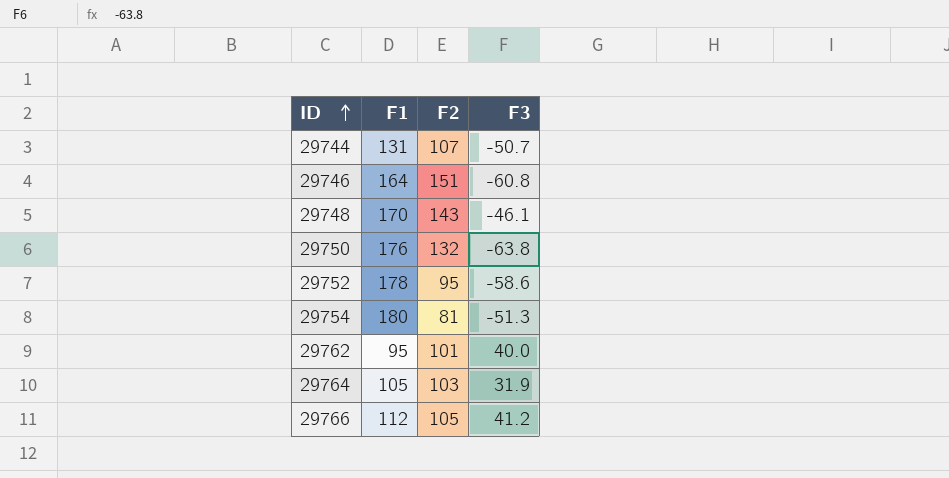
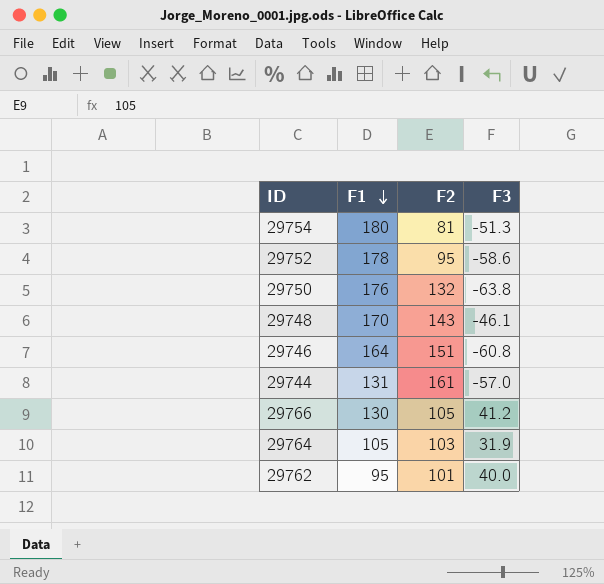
row order: ID ascending -> F1 descending
29744 | F2: 107 -> 161
29744 | F3: -50.7 -> -57.0
29766 | F1: 112 -> 130

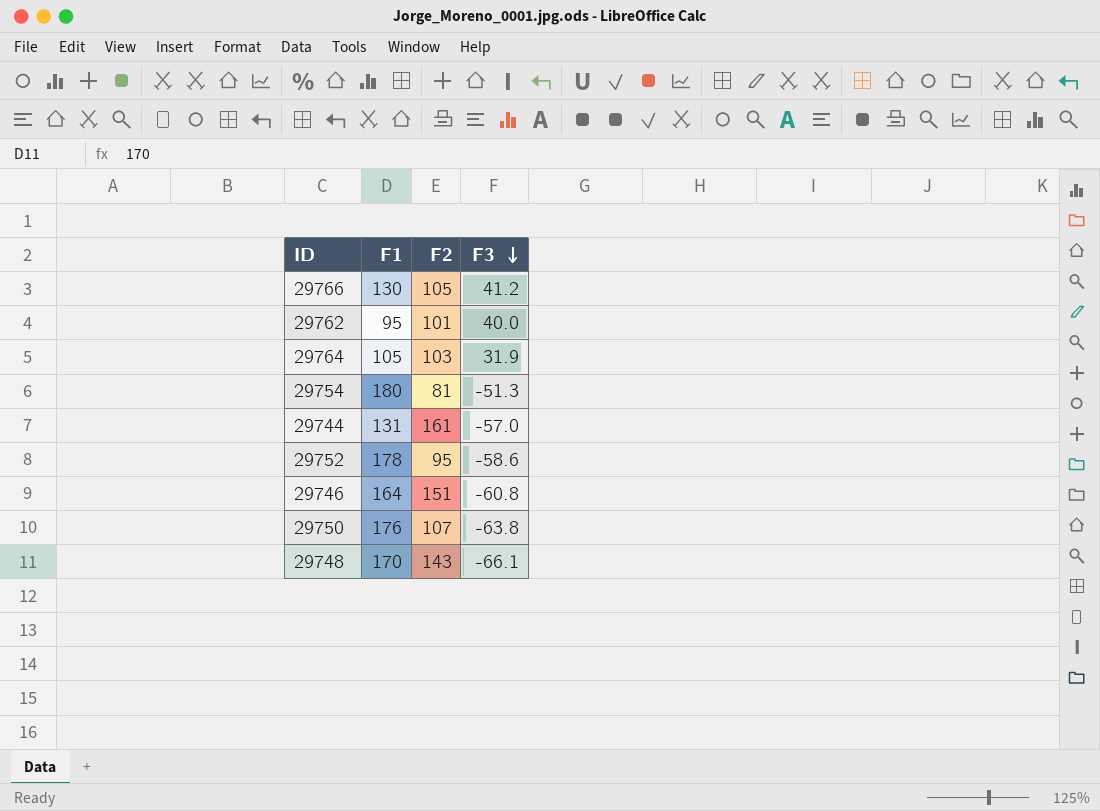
row order: F1 descending -> F3 descending
29750 | F2: 132 -> 107
29748 | F3: -46.1 -> -66.1

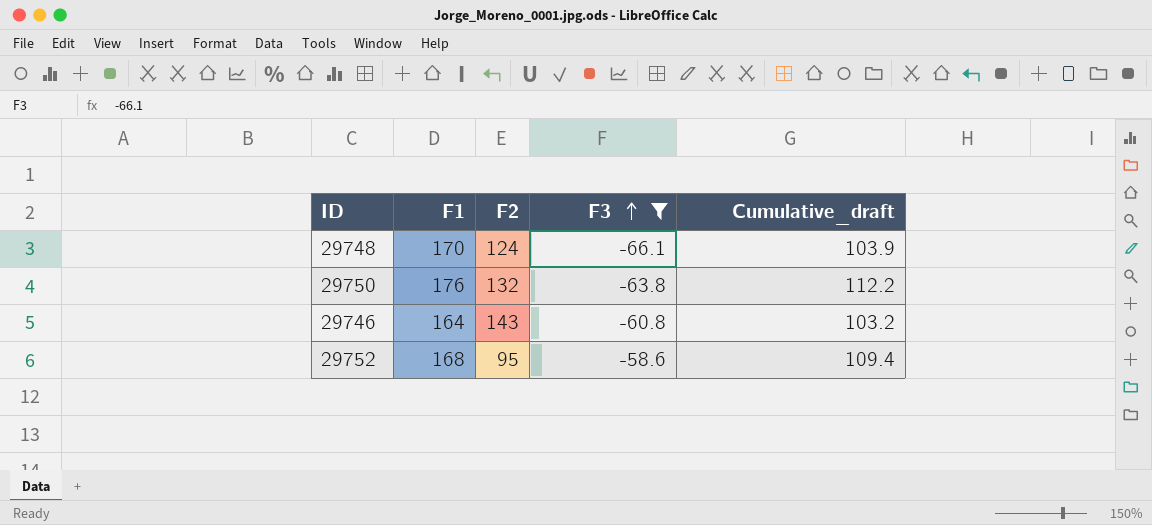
filter: none -> F3 <= -58.6
row order: F3 descending -> F3 ascending
column Cumulative_draft | formula: none -> [F1] + [F3]
29748 | F2: 143 -> 124
29750 | F2: 107 -> 132
29746 | F2: 151 -> 143
29752 | F1: 178 -> 168

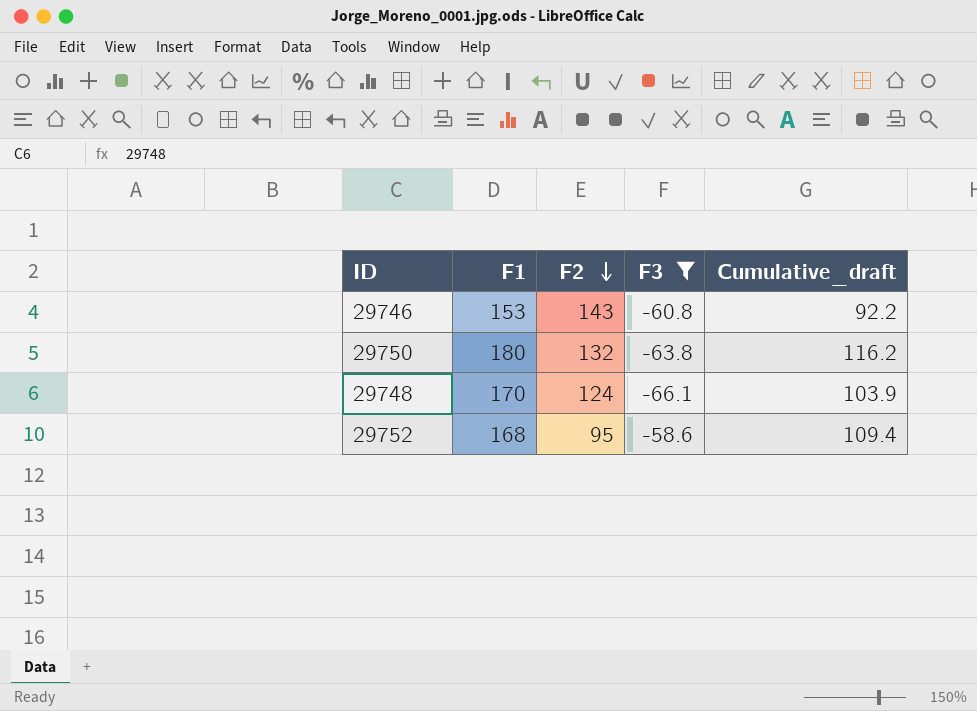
row order: F3 ascending -> F2 descending
29746 | F1: 164 -> 153
29746 | Cumulative_draft: 103.2 -> 92.2
29750 | F1: 176 -> 180
29750 | Cumulative_draft: 112.2 -> 116.2

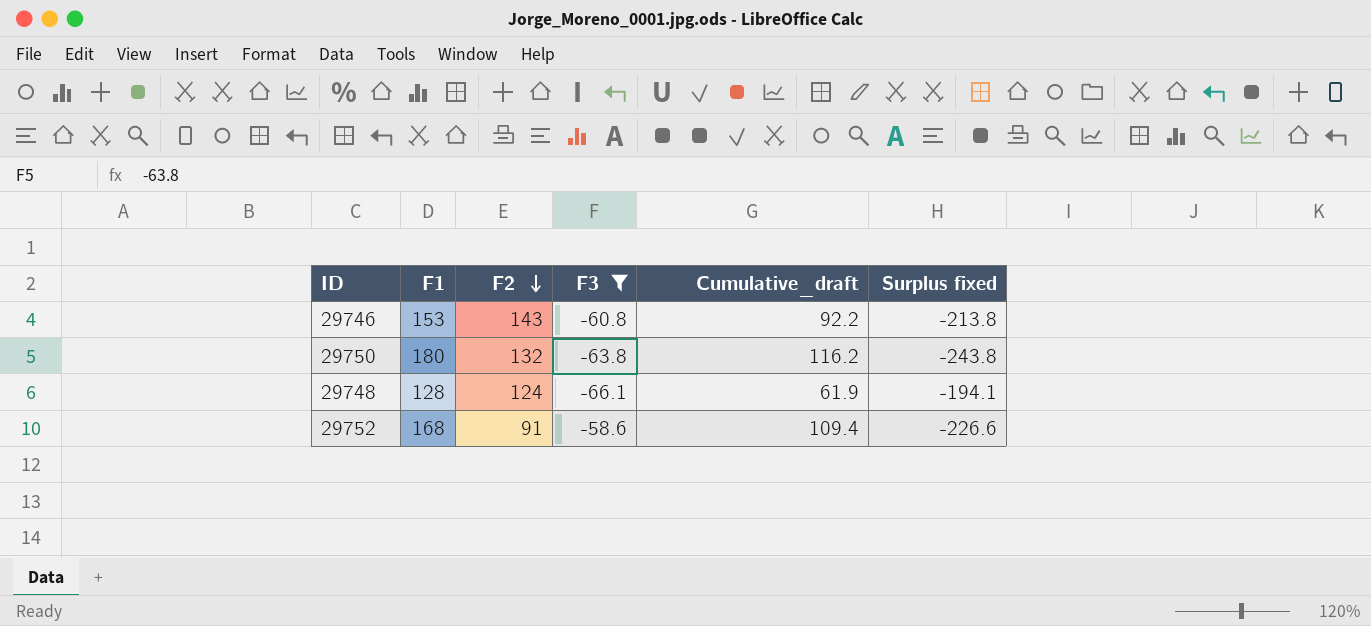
column Surplus fixed | formula: none -> [F3] - [F1]
29748 | F1: 170 -> 128
29748 | Cumulative_draft: 103.9 -> 61.9
29752 | F2: 95 -> 91

